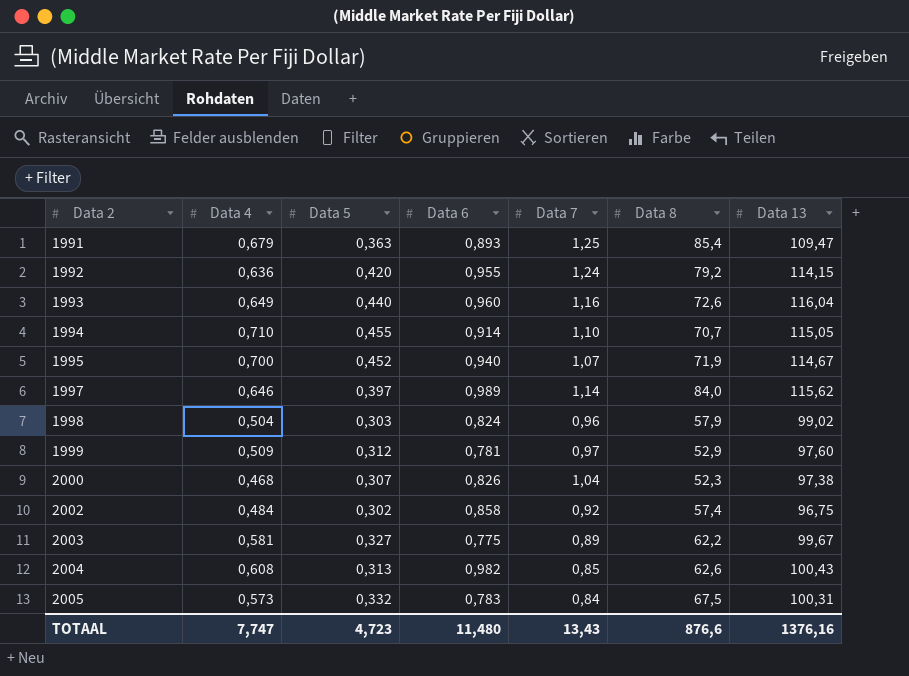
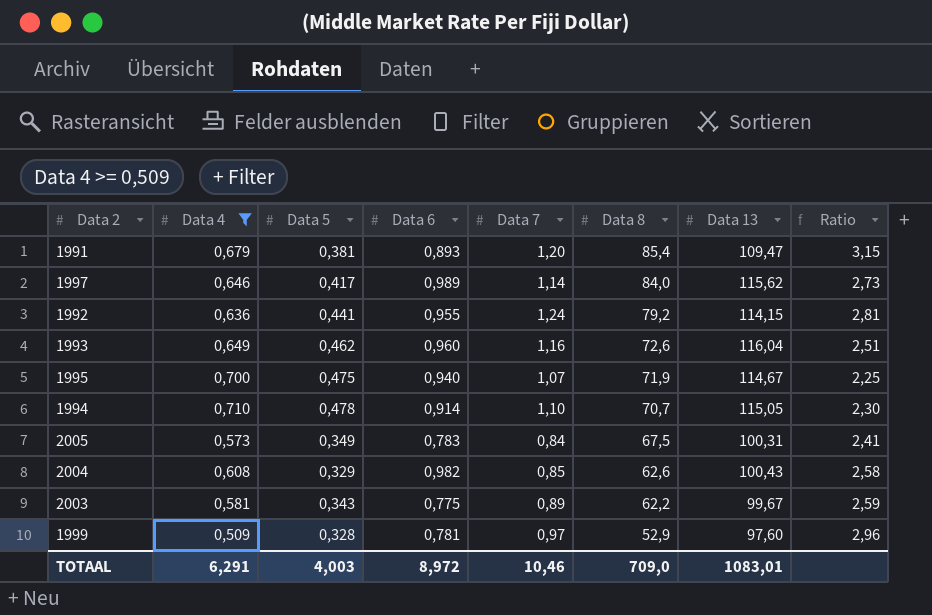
filter: none -> Data 4 >= 0,509
row order: Data 2 ascending -> Data 8 descending
column Ratio | formula: none -> [Data 7] / [Data 5]
1991 | Data 5: 0,363 -> 0,381
1991 | Data 7: 1,25 -> 1,20
1997 | Data 5: 0,397 -> 0,417
1992 | Data 5: 0,420 -> 0,441
1993 | Data 5: 0,440 -> 0,462
1995 | Data 5: 0,452 -> 0,475
1994 | Data 5: 0,455 -> 0,478
2005 | Data 5: 0,332 -> 0,349
2004 | Data 5: 0,313 -> 0,329
2003 | Data 5: 0,327 -> 0,343
1999 | Data 5: 0,312 -> 0,328
TOTAAL | Data 4: 7,747 -> 6,291
TOTAAL | Data 5: 4,723 -> 4,003
TOTAAL | Data 6: 11,480 -> 8,972
TOTAAL | Data 7: 13,43 -> 10,46
TOTAAL | Data 8: 876,6 -> 709,0
TOTAAL | Data 13: 1376,16 -> 1083,01

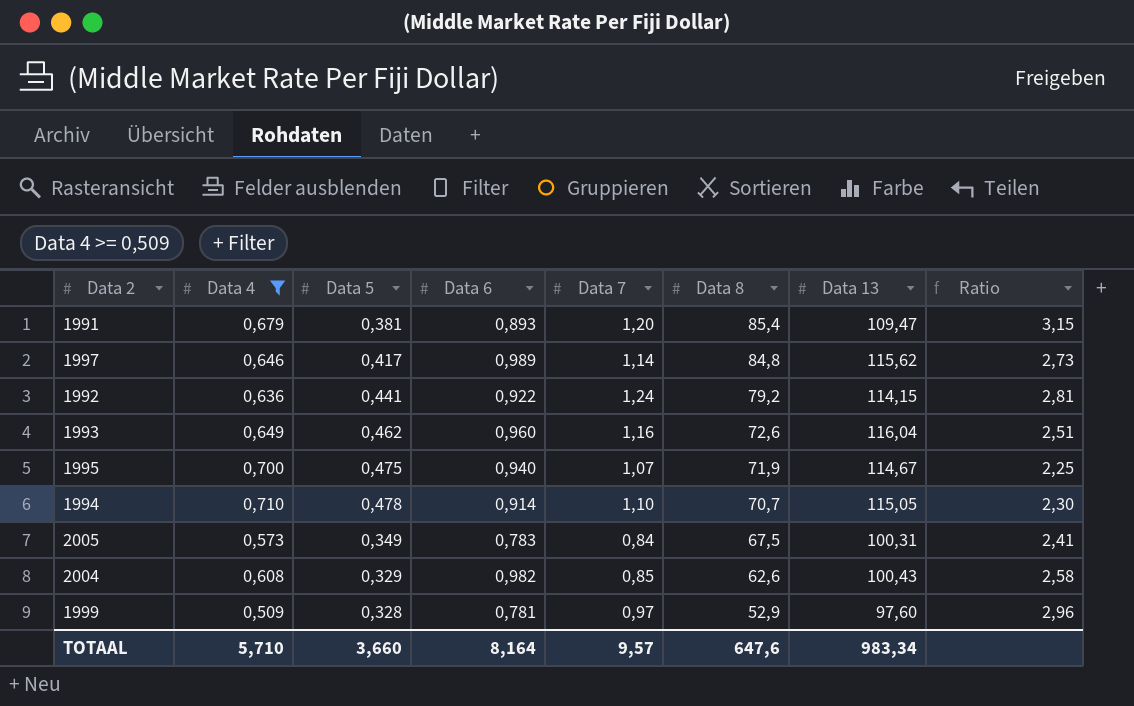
row 2003: 0,581 | 0,343 | 0,775 | 0,89 | 62,2 | 99,67 | 2,59 -> none
1997 | Data 8: 84,0 -> 84,8
1992 | Data 6: 0,955 -> 0,922
TOTAAL | Data 4: 6,291 -> 5,710
TOTAAL | Data 5: 4,003 -> 3,660
TOTAAL | Data 6: 8,972 -> 8,164
TOTAAL | Data 7: 10,46 -> 9,57
TOTAAL | Data 8: 709,0 -> 647,6
TOTAAL | Data 13: 1083,01 -> 983,34

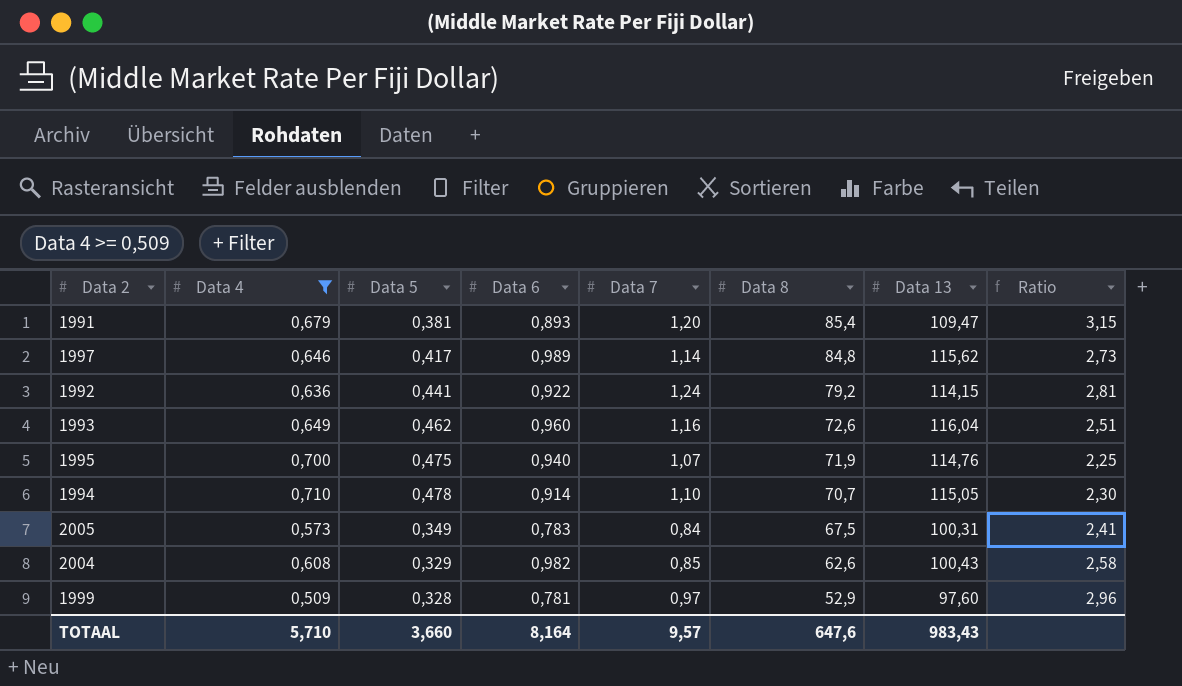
1995 | Data 13: 114,67 -> 114,76
TOTAAL | Data 13: 983,34 -> 983,43

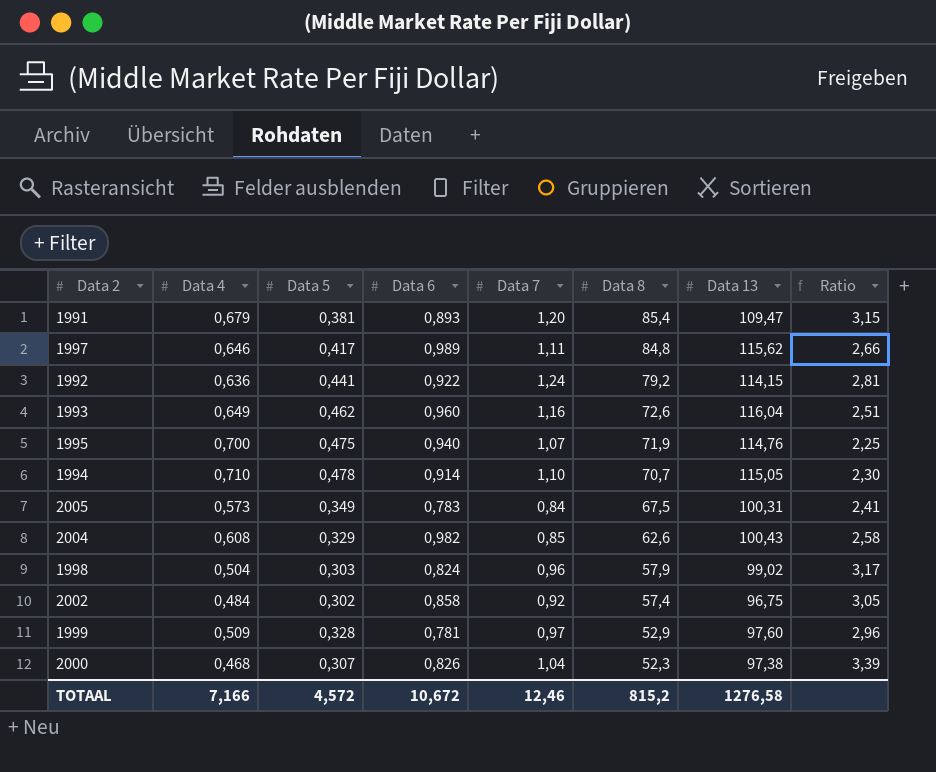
filter: Data 4 >= 0,509 -> none
1997 | Data 7: 1,14 -> 1,11
1997 | Ratio: 2,73 -> 2,66
TOTAAL | Data 4: 5,710 -> 7,166
TOTAAL | Data 5: 3,660 -> 4,572
TOTAAL | Data 6: 8,164 -> 10,672
TOTAAL | Data 7: 9,57 -> 12,46
TOTAAL | Data 8: 647,6 -> 815,2
TOTAAL | Data 13: 983,43 -> 1276,58

